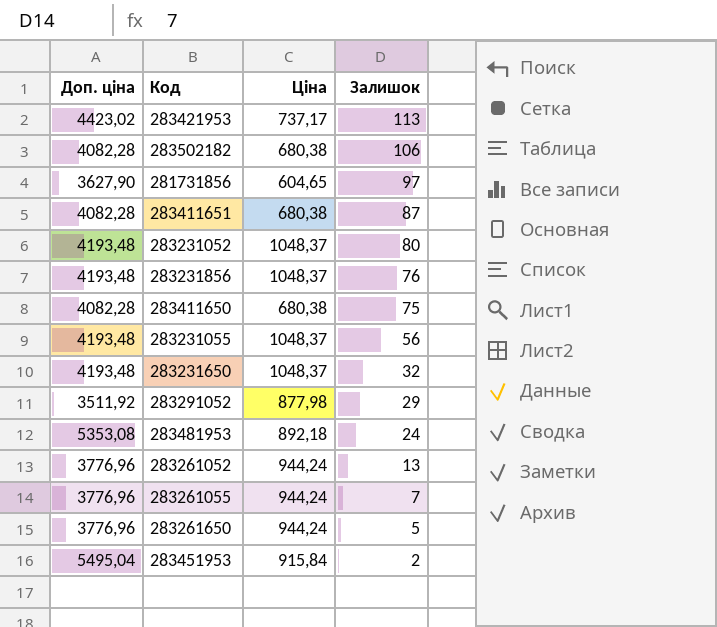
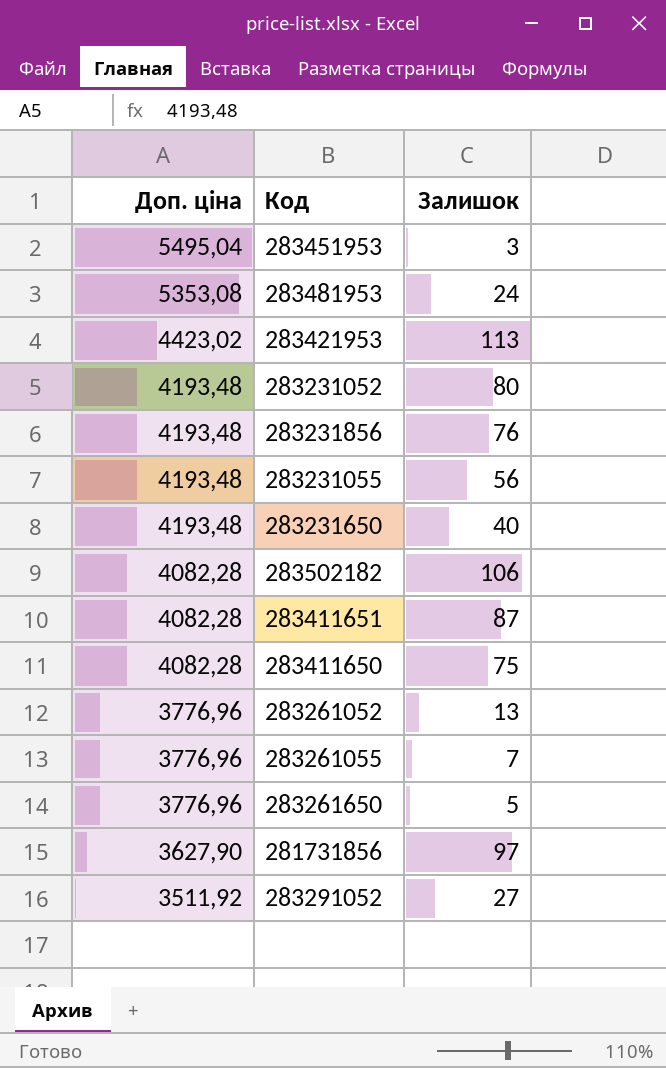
row order: Залишок descending -> Доп. ціна descending
column Ціна | position: 3 -> none
283451953 | Залишок: 2 -> 3
283231650 | Залишок: 32 -> 40
283291052 | Залишок: 29 -> 27

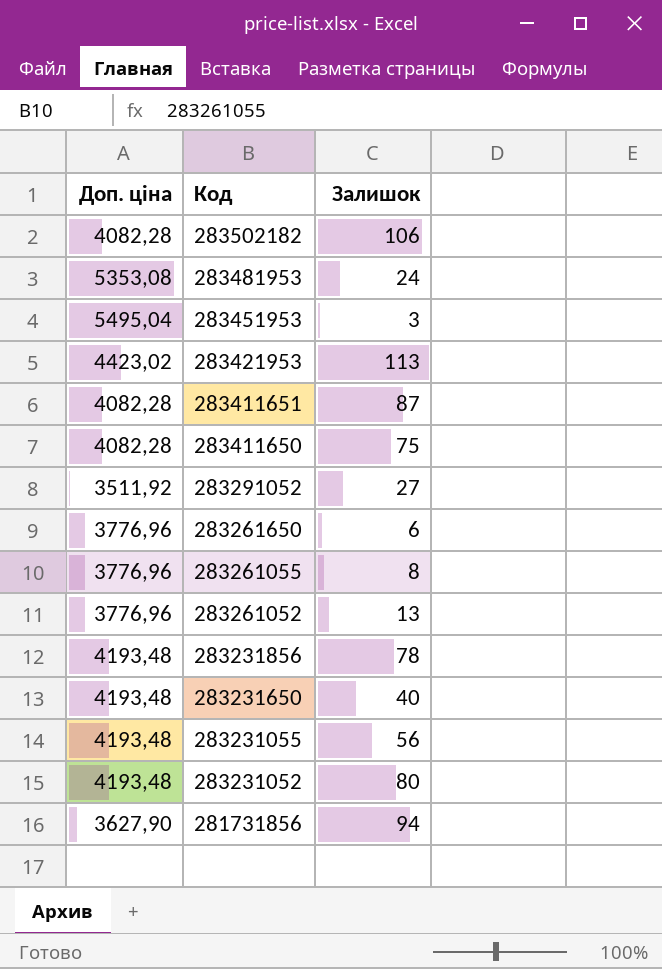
row order: Доп. ціна descending -> Код descending
283261650 | Залишок: 5 -> 6
283261055 | Залишок: 7 -> 8
283231856 | Залишок: 76 -> 78
281731856 | Залишок: 97 -> 94

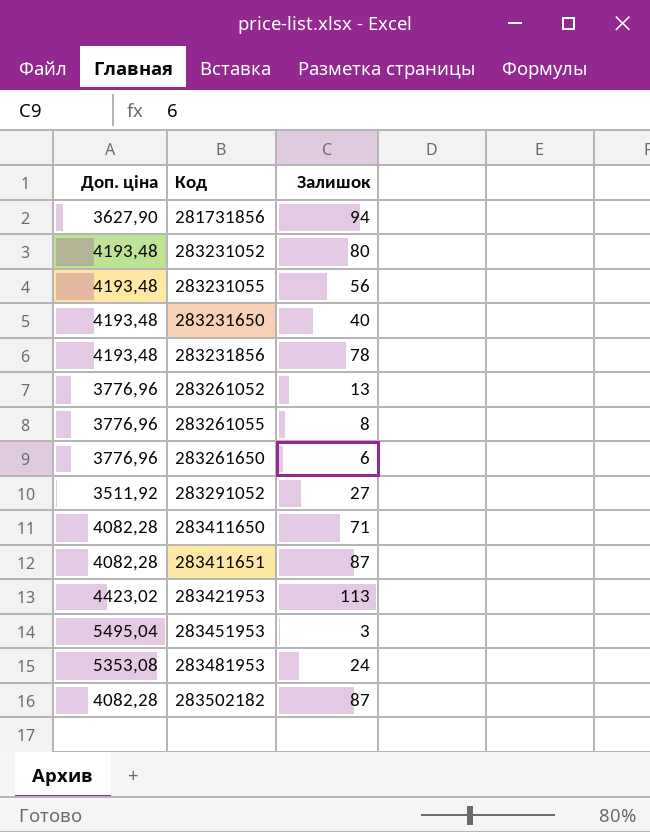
row order: Код descending -> Код ascending
283411650 | Залишок: 75 -> 71
283502182 | Залишок: 106 -> 87

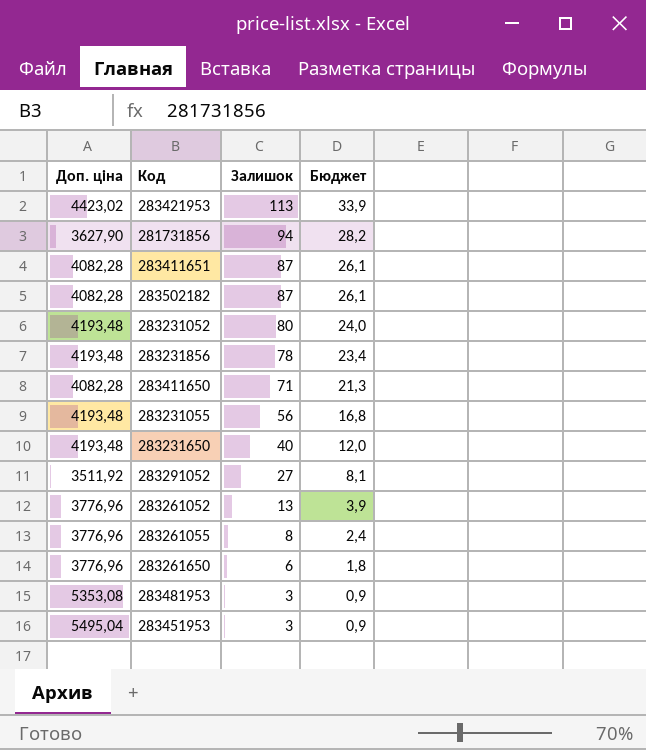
row order: Код ascending -> Залишок descending
column Бюджет | formula: none -> [Залишок] * 0,3
283481953 | Залишок: 24 -> 3

